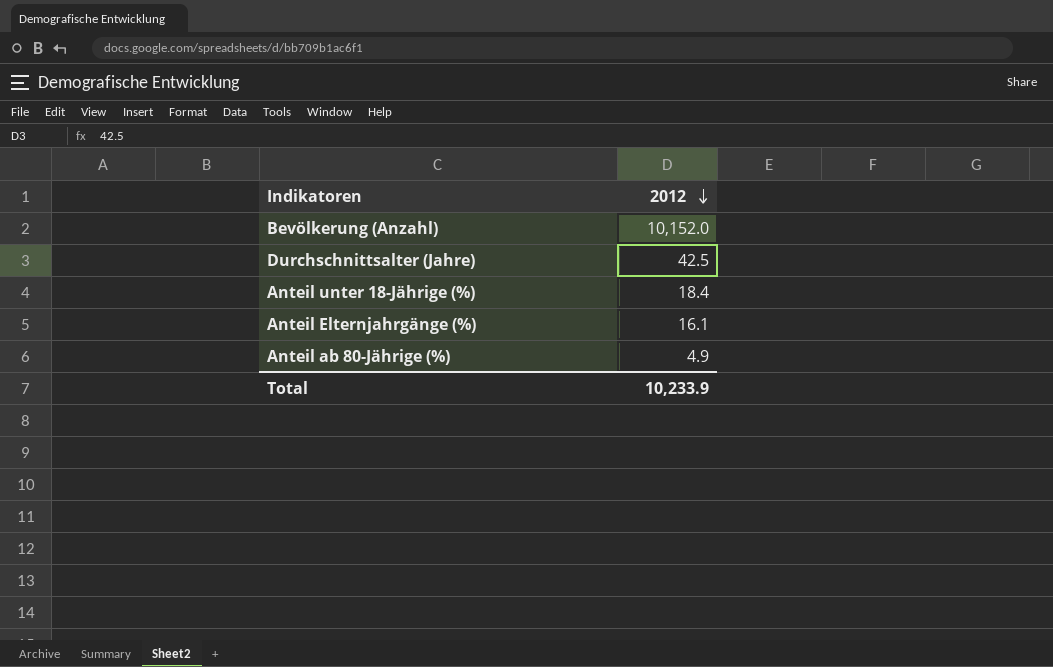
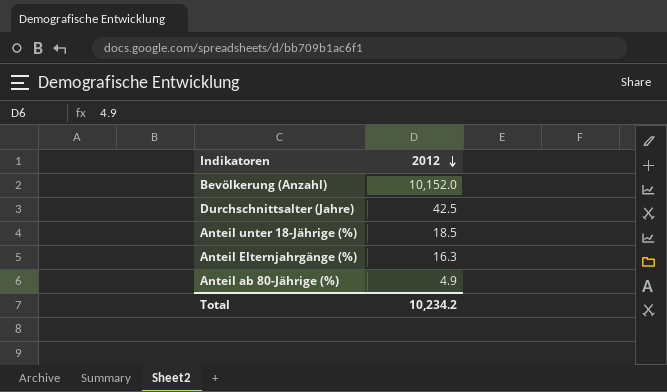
Anteil unter 18-Jährige (%) | 2012: 18.4 -> 18.5
Anteil Elternjahrgänge (%) | 2012: 16.1 -> 16.3
Total | 2012: 10,233.9 -> 10,234.2

